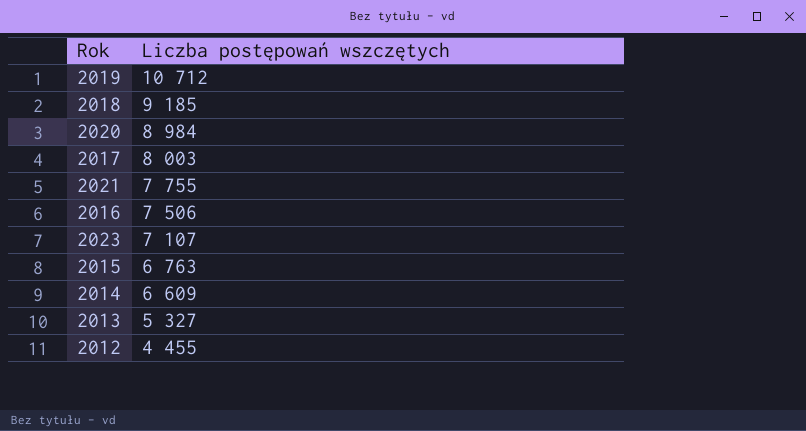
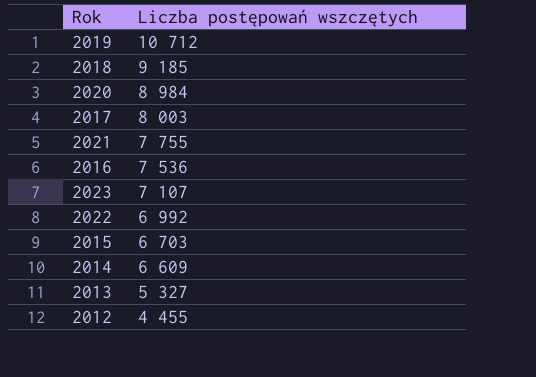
2016 | Liczba postępowań wszczętych: 7 506 -> 7 536
row 2022: none -> 6 992
2015 | Liczba postępowań wszczętych: 6 763 -> 6 703

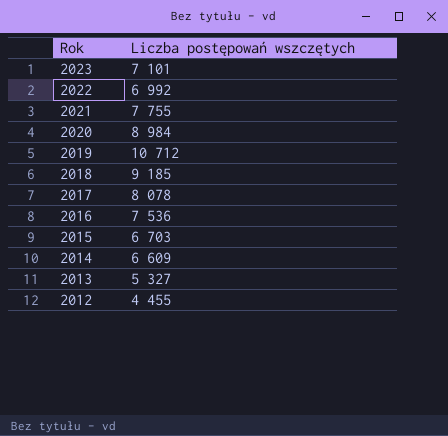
row order: Liczba postępowań wszczętych descending -> Rok descending
2023 | Liczba postępowań wszczętych: 7 107 -> 7 101
2017 | Liczba postępowań wszczętych: 8 003 -> 8 078

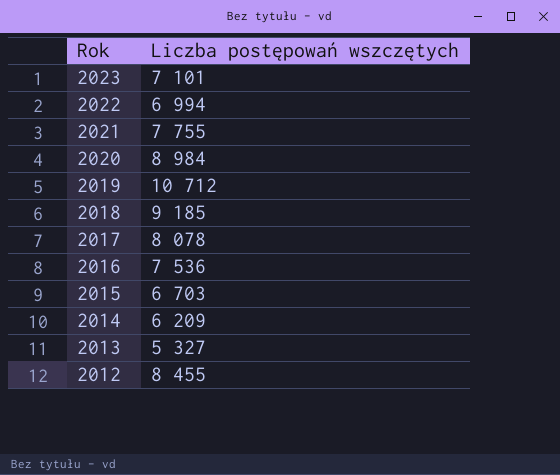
2022 | Liczba postępowań wszczętych: 6 992 -> 6 994
2014 | Liczba postępowań wszczętych: 6 609 -> 6 209
2012 | Liczba postępowań wszczętych: 4 455 -> 8 455

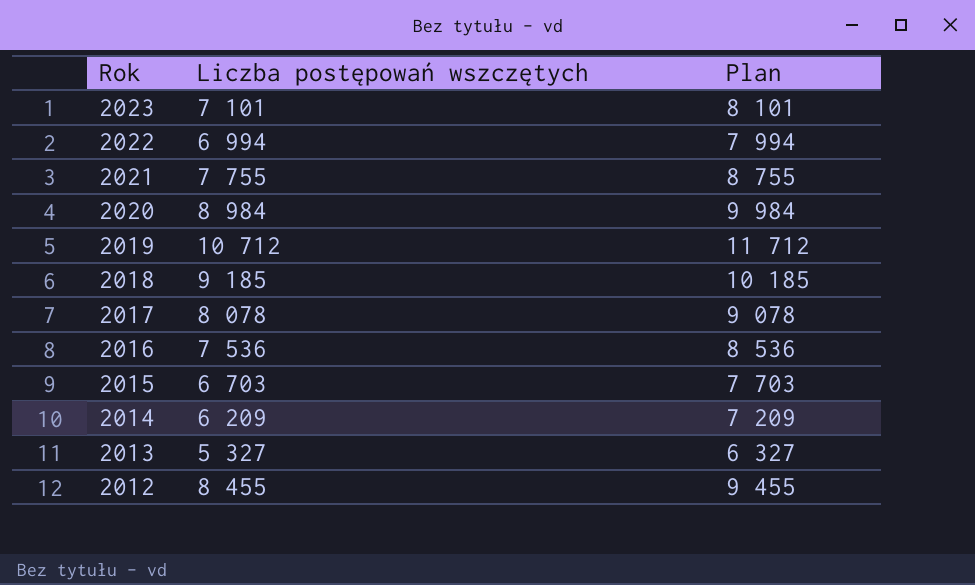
column Plan | formula: none -> [Liczba postępowań wszczętych] + 1000

